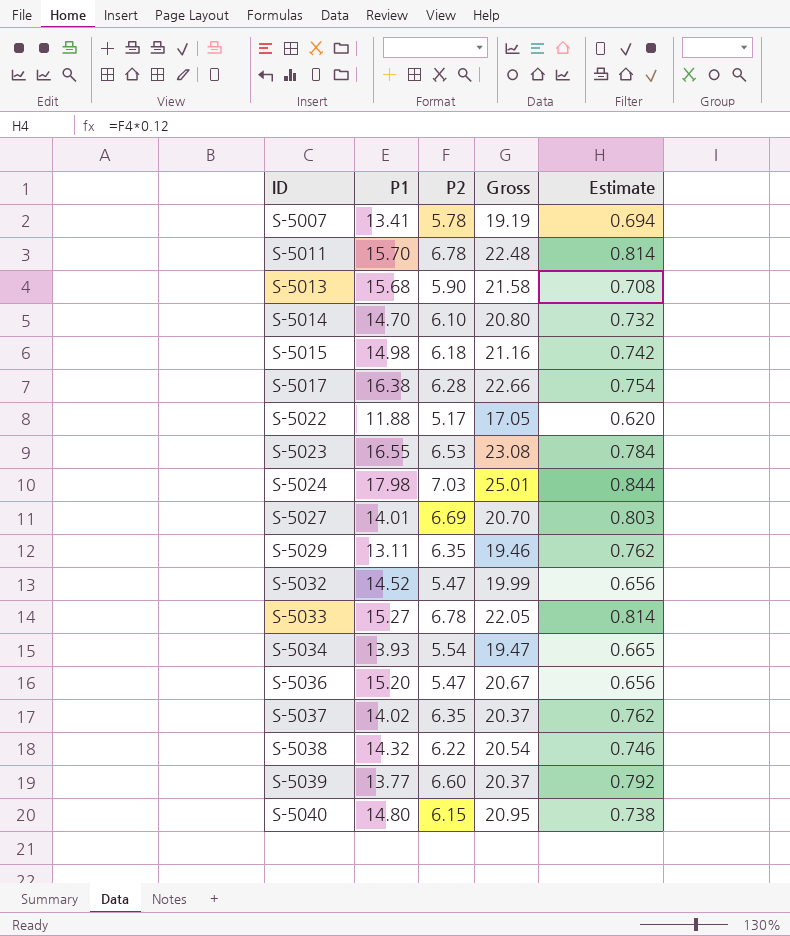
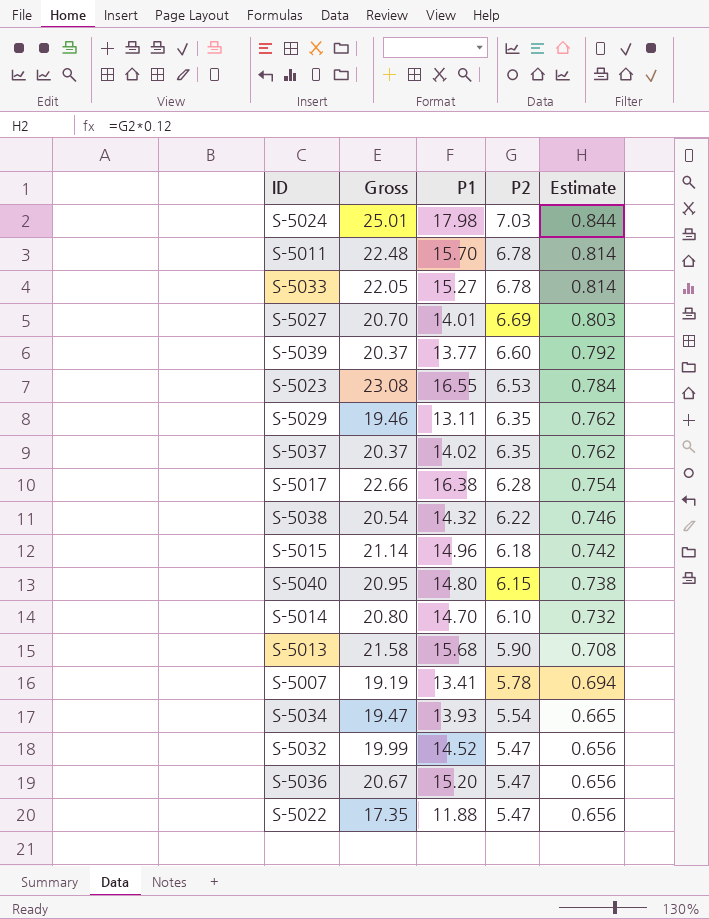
row order: ID ascending -> P2 descending
column Gross | position: 4 -> 2
S-5015 | Gross: 21.16 -> 21.14
S-5015 | P1: 14.98 -> 14.96
S-5022 | Gross: 17.05 -> 17.35
S-5022 | P2: 5.17 -> 5.47
S-5022 | Estimate: 0.620 -> 0.656

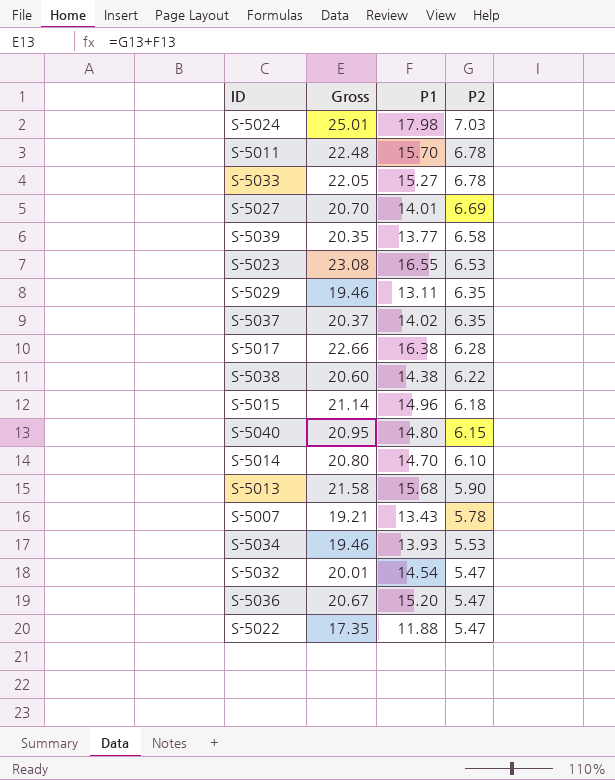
column Estimate | formula: [P2] * 0.12 -> none
S-5039 | Gross: 20.37 -> 20.35
S-5039 | P2: 6.60 -> 6.58
S-5038 | Gross: 20.54 -> 20.60
S-5038 | P1: 14.32 -> 14.38
S-5007 | Gross: 19.19 -> 19.21
S-5007 | P1: 13.41 -> 13.43
S-5034 | Gross: 19.47 -> 19.46
S-5034 | P2: 5.54 -> 5.53
S-5032 | Gross: 19.99 -> 20.01
S-5032 | P1: 14.52 -> 14.54

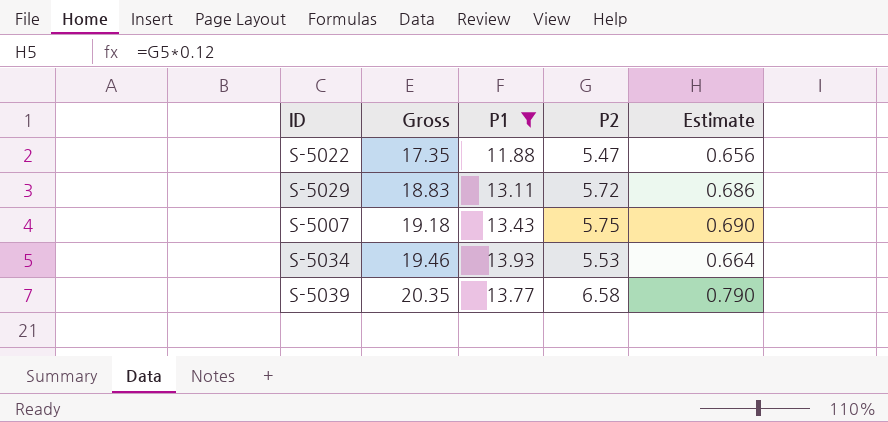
filter: none -> P1 <= 13.93
row order: P2 descending -> Gross ascending
column Estimate | formula: none -> [P2] * 0.12
S-5029 | Gross: 19.46 -> 18.83
S-5029 | P2: 6.35 -> 5.72
S-5007 | Gross: 19.21 -> 19.18
S-5007 | P2: 5.78 -> 5.75

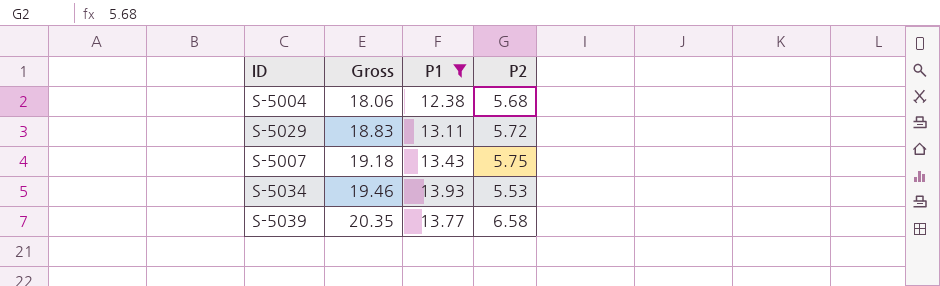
column Estimate | formula: [P2] * 0.12 -> none
row S-5022: 17.35 | 11.88 | 5.47 | 0.656 -> none
row S-5004: none -> 18.06 | 12.38 | 5.68

